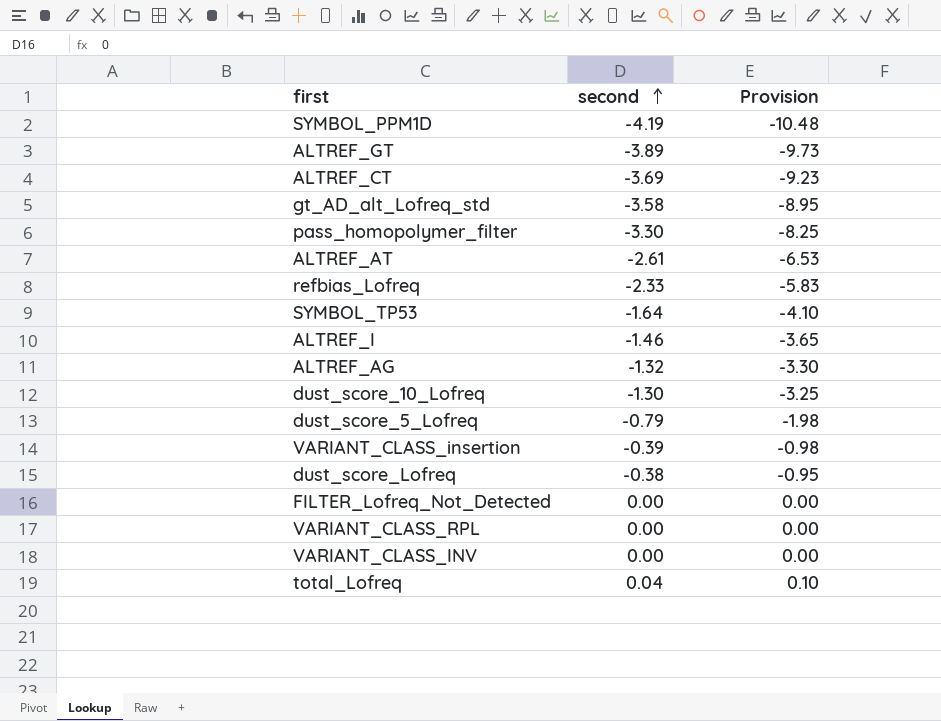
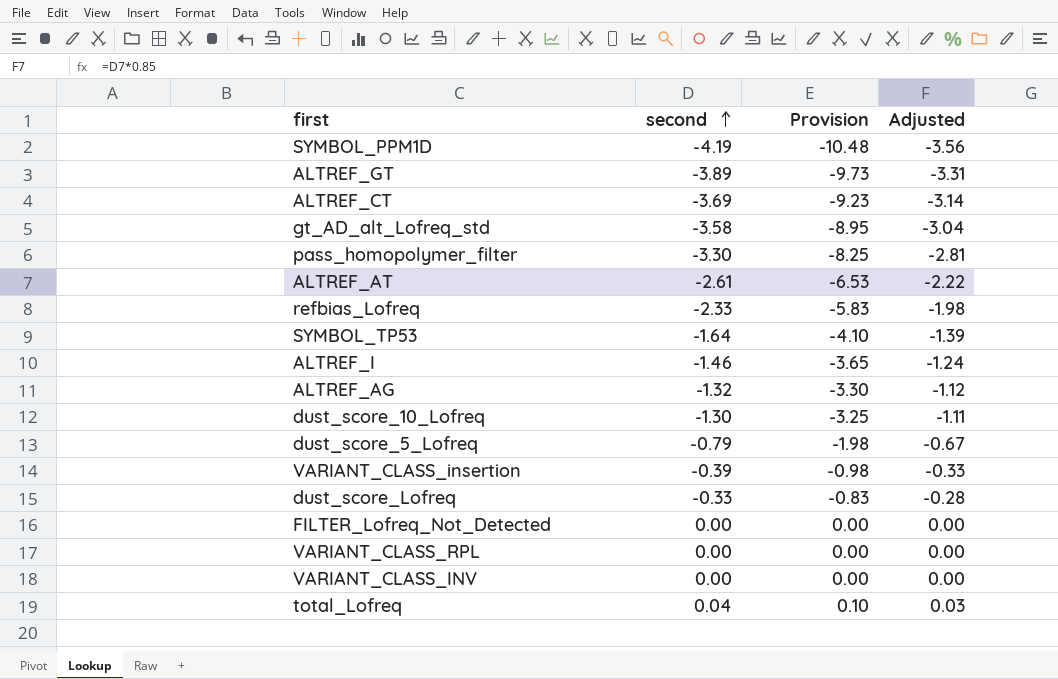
column Adjusted | formula: none -> [second] * 0.85
dust_score_Lofreq | second: -0.38 -> -0.33
dust_score_Lofreq | Provision: -0.95 -> -0.83

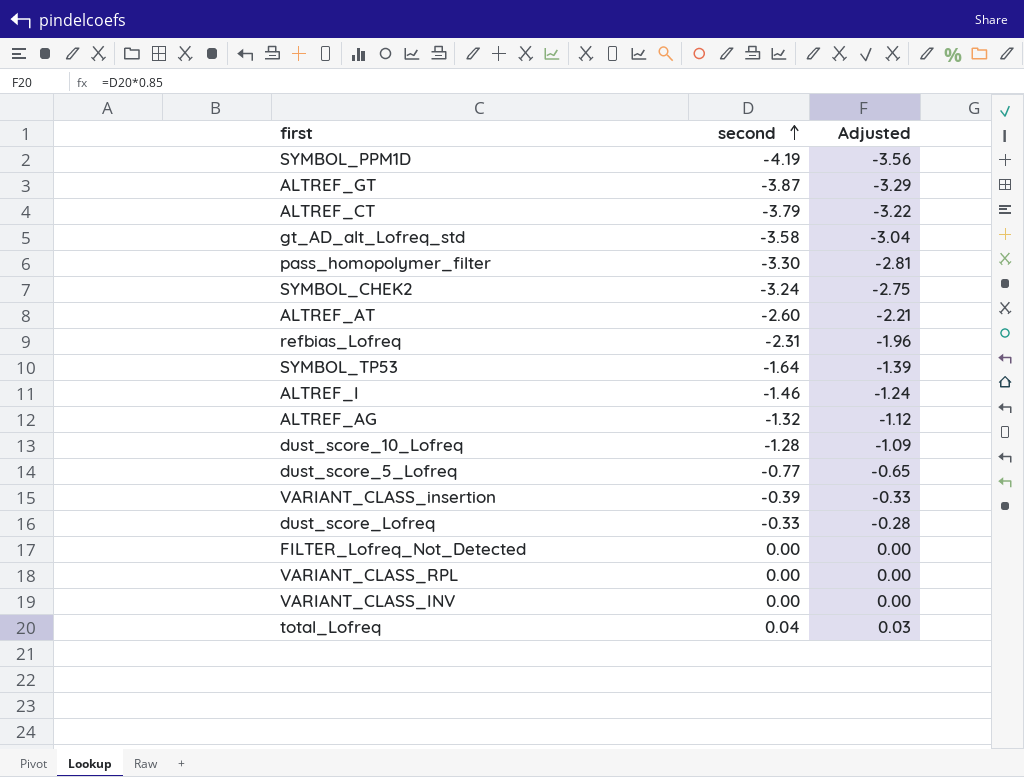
column Provision | formula: [second] * 2.5 -> none
ALTREF_GT | second: -3.89 -> -3.87
ALTREF_GT | Adjusted: -3.31 -> -3.29
ALTREF_CT | second: -3.69 -> -3.79
ALTREF_CT | Adjusted: -3.14 -> -3.22
row SYMBOL_CHEK2: none -> -3.24 | -2.75
ALTREF_AT | second: -2.61 -> -2.60
ALTREF_AT | Adjusted: -2.22 -> -2.21
refbias_Lofreq | second: -2.33 -> -2.31
refbias_Lofreq | Adjusted: -1.98 -> -1.96
dust_score_10_Lofreq | second: -1.30 -> -1.28
dust_score_10_Lofreq | Adjusted: -1.11 -> -1.09
dust_score_5_Lofreq | second: -0.79 -> -0.77
dust_score_5_Lofreq | Adjusted: -0.67 -> -0.65

